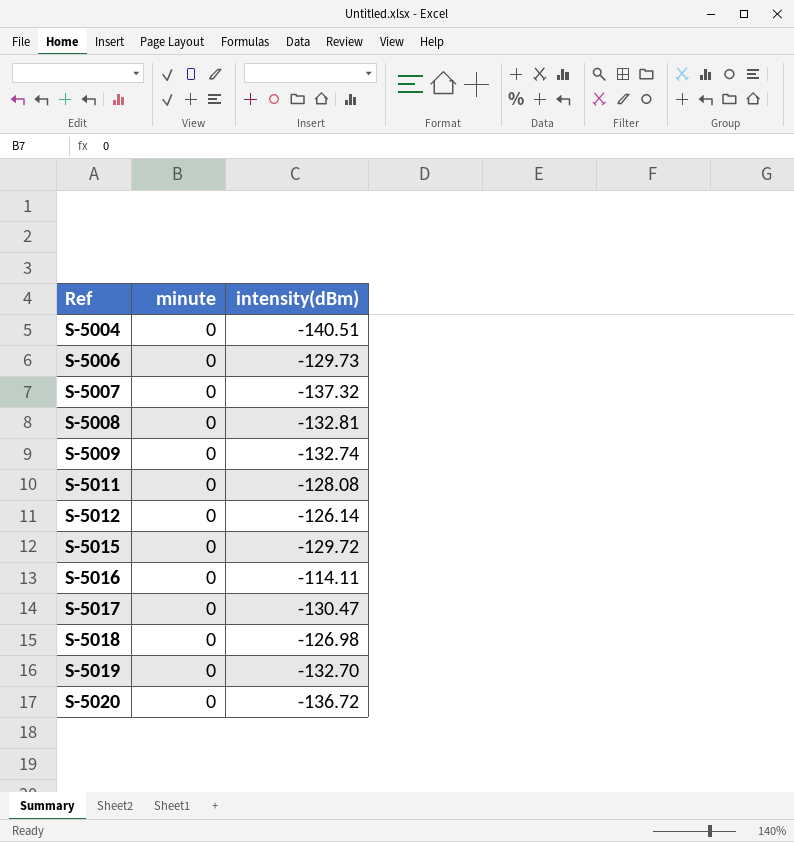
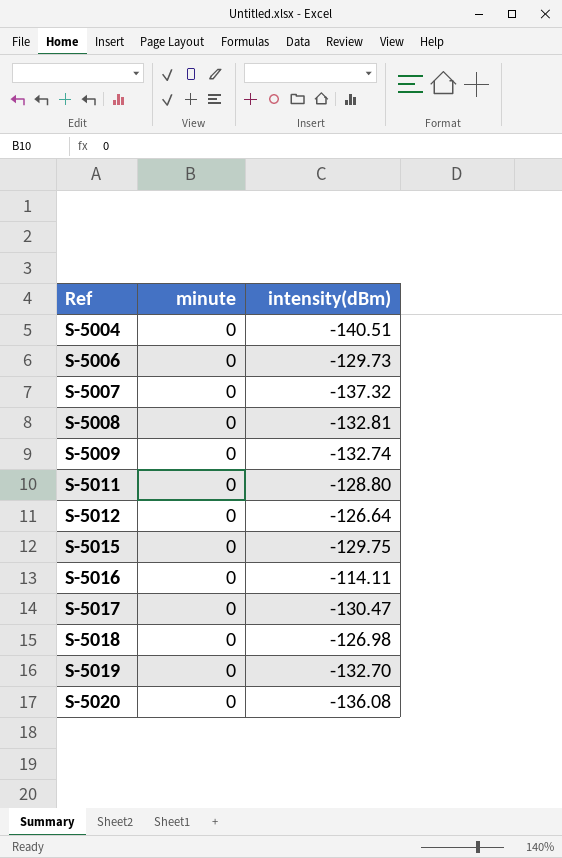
S-5011 | intensity(dBm): -128.08 -> -128.80
S-5012 | intensity(dBm): -126.14 -> -126.64
S-5015 | intensity(dBm): -129.72 -> -129.75
S-5020 | intensity(dBm): -136.72 -> -136.08

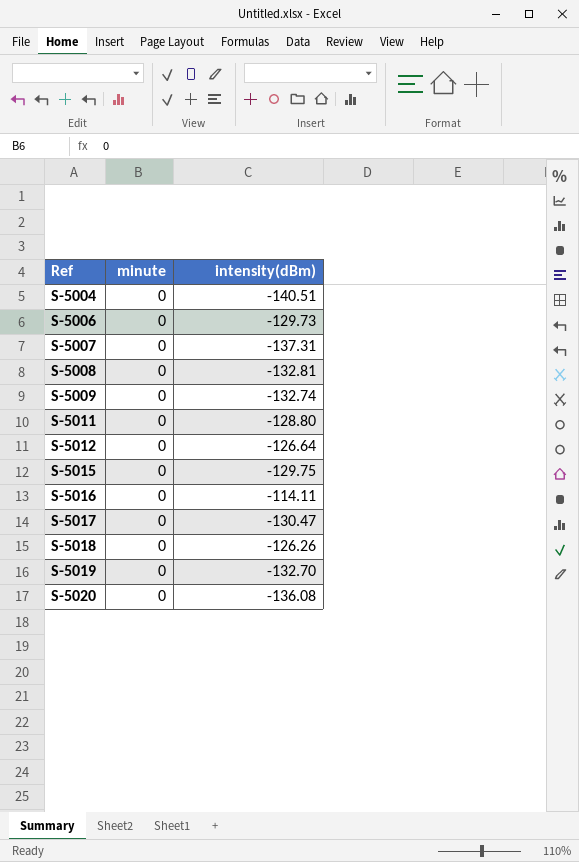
S-5007 | intensity(dBm): -137.32 -> -137.31
S-5018 | intensity(dBm): -126.98 -> -126.26

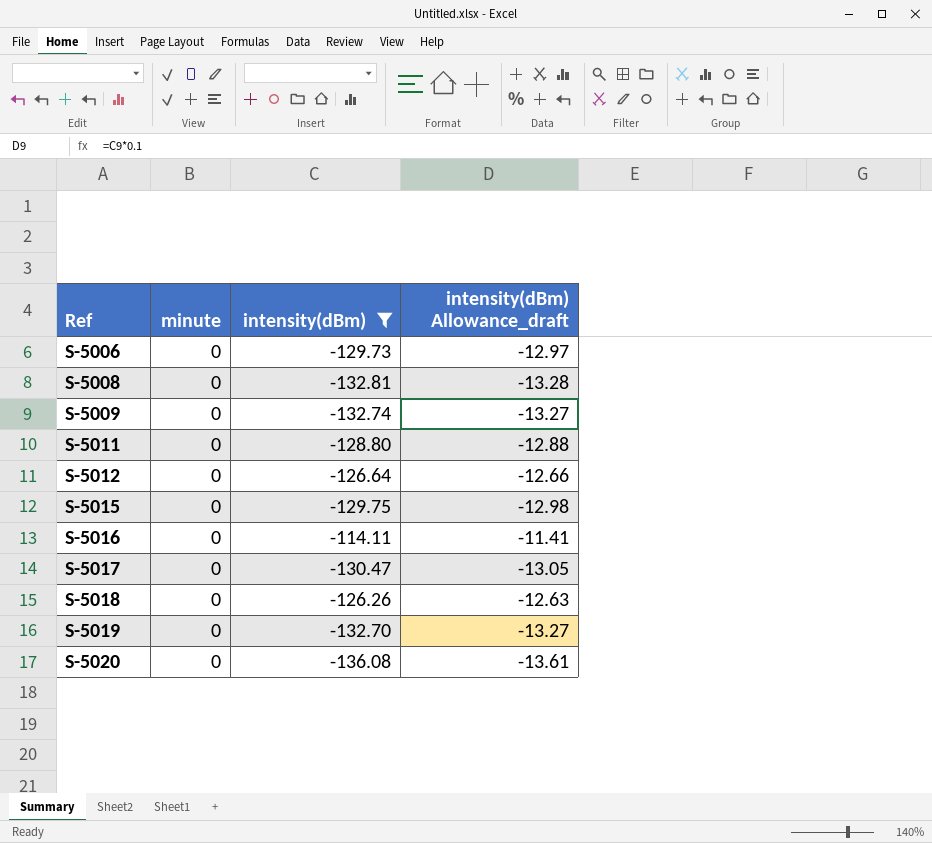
filter: none -> intensity(dBm) >= -136.08
column intensity(dBm) Allowance_draft | formula: none -> [intensity(dBm)] * 0.1

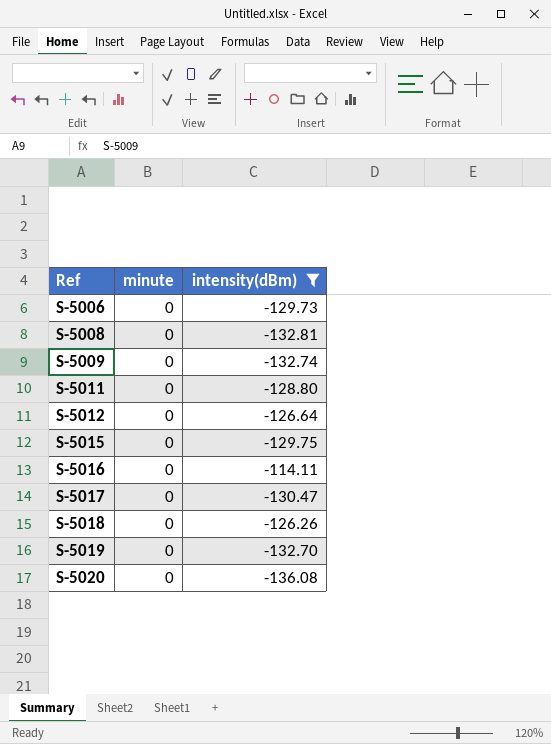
column intensity(dBm) Allowance_draft | formula: [intensity(dBm)] * 0.1 -> none

